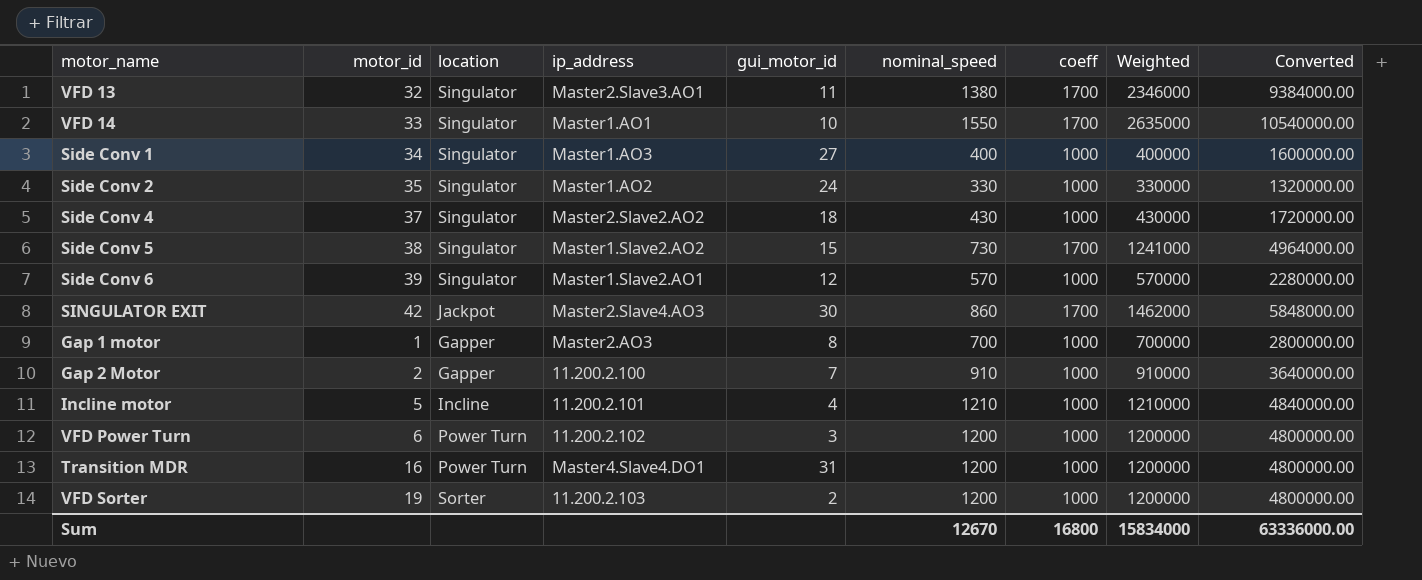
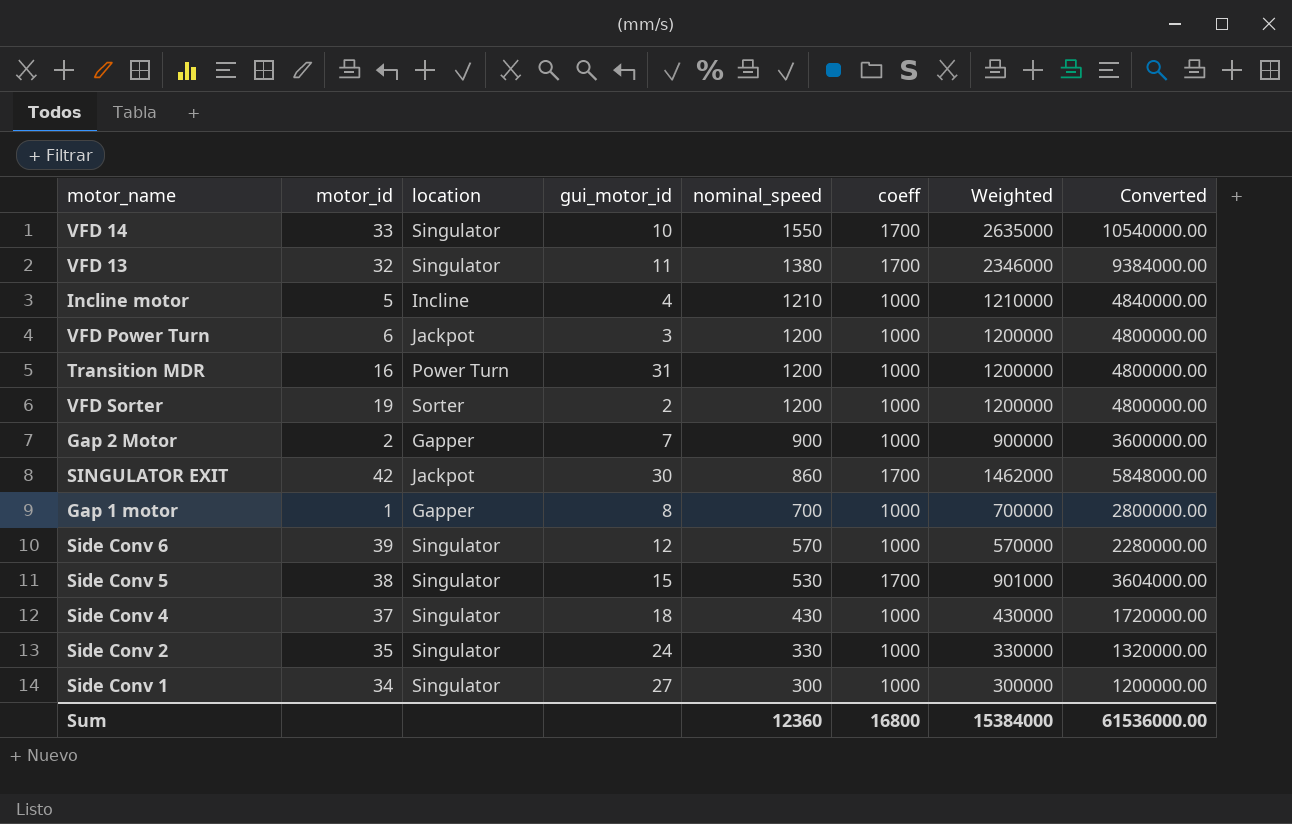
row order: none -> nominal_speed descending
column ip_address | position: 4 -> none
VFD Power Turn | location: Power Turn -> Jackpot
Gap 2 Motor | nominal_speed: 910 -> 900
Gap 2 Motor | Weighted: 910000 -> 900000
Gap 2 Motor | Converted: 3640000.00 -> 3600000.00
Side Conv 5 | nominal_speed: 730 -> 530
Side Conv 5 | Weighted: 1241000 -> 901000
Side Conv 5 | Converted: 4964000.00 -> 3604000.00
Side Conv 1 | nominal_speed: 400 -> 300
Side Conv 1 | Weighted: 400000 -> 300000
Side Conv 1 | Converted: 1600000.00 -> 1200000.00
Sum | nominal_speed: 12670 -> 12360
Sum | Weighted: 15834000 -> 15384000
Sum | Converted: 63336000.00 -> 61536000.00

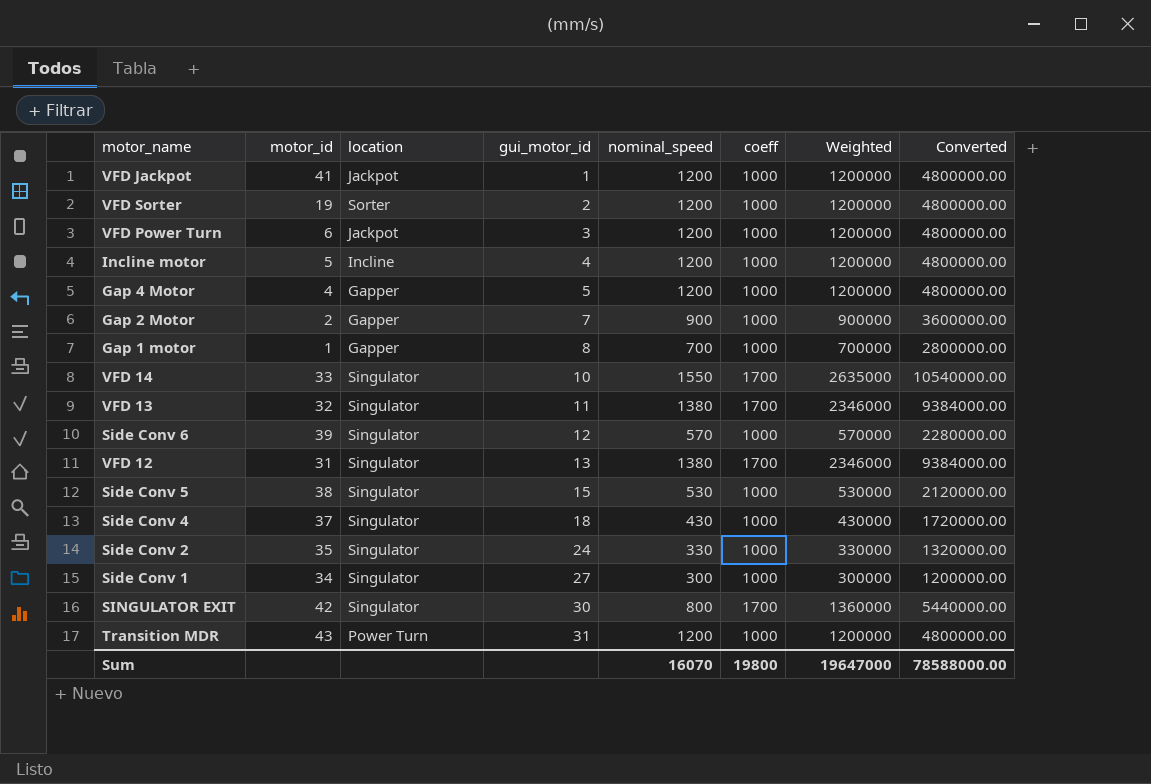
row order: nominal_speed descending -> gui_motor_id ascending
row VFD Jackpot: none -> 41 | Jackpot | 1 | 1200 | 1000 | 1200000 | 4800000.00
Incline motor | nominal_speed: 1210 -> 1200
Incline motor | Weighted: 1210000 -> 1200000
Incline motor | Converted: 4840000.00 -> 4800000.00
row Gap 4 Motor: none -> 4 | Gapper | 5 | 1200 | 1000 | 1200000 | 4800000.00
row VFD 12: none -> 31 | Singulator | 13 | 1380 | 1700 | 2346000 | 9384000.00
Side Conv 5 | coeff: 1700 -> 1000
Side Conv 5 | Weighted: 901000 -> 530000
Side Conv 5 | Converted: 3604000.00 -> 2120000.00
SINGULATOR EXIT | location: Jackpot -> Singulator
SINGULATOR EXIT | nominal_speed: 860 -> 800
SINGULATOR EXIT | Weighted: 1462000 -> 1360000
SINGULATOR EXIT | Converted: 5848000.00 -> 5440000.00
Transition MDR | motor_id: 16 -> 43
Sum | nominal_speed: 12360 -> 16070
Sum | coeff: 16800 -> 19800
Sum | Weighted: 15384000 -> 19647000
Sum | Converted: 61536000.00 -> 78588000.00

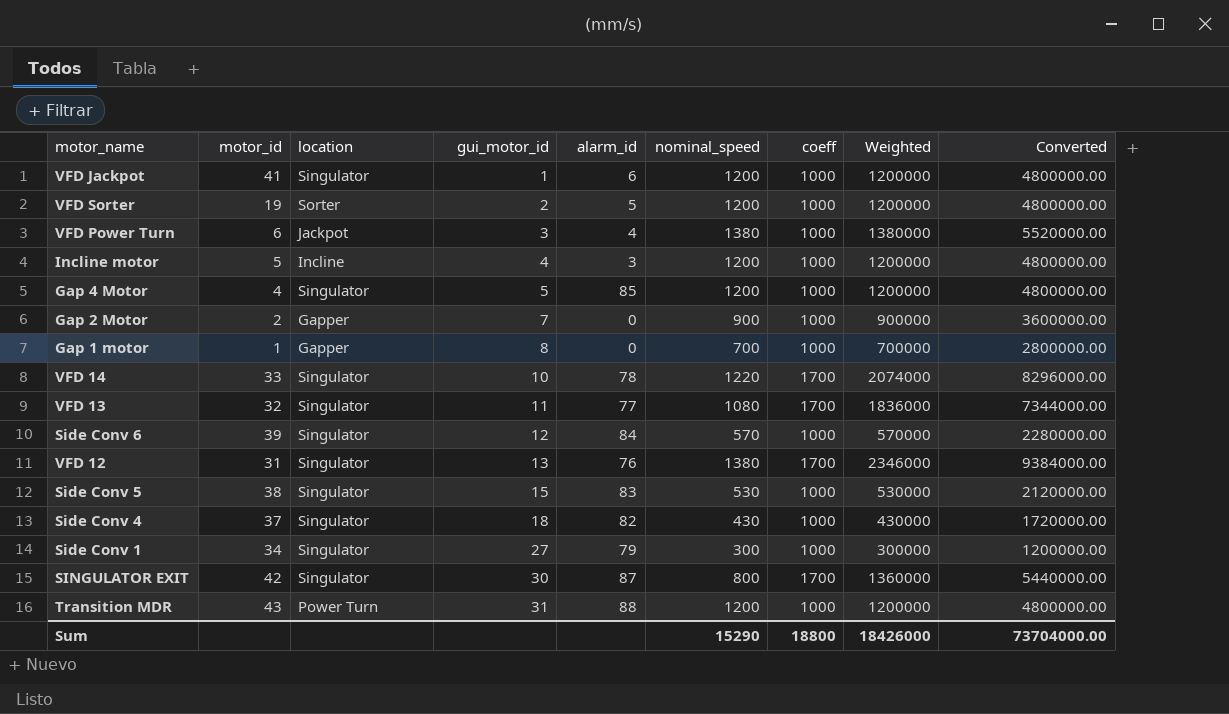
column alarm_id | position: none -> 5
row Side Conv 2: 35 | Singulator | 24 | 330 | 1000 | 330000 | 1320000.00 -> none
VFD Jackpot | location: Jackpot -> Singulator
VFD Power Turn | nominal_speed: 1200 -> 1380
VFD Power Turn | Weighted: 1200000 -> 1380000
VFD Power Turn | Converted: 4800000.00 -> 5520000.00
Gap 4 Motor | location: Gapper -> Singulator
VFD 14 | nominal_speed: 1550 -> 1220
VFD 14 | Weighted: 2635000 -> 2074000
VFD 14 | Converted: 10540000.00 -> 8296000.00
VFD 13 | nominal_speed: 1380 -> 1080
VFD 13 | Weighted: 2346000 -> 1836000
VFD 13 | Converted: 9384000.00 -> 7344000.00
Sum | nominal_speed: 16070 -> 15290
Sum | coeff: 19800 -> 18800
Sum | Weighted: 19647000 -> 18426000
Sum | Converted: 78588000.00 -> 73704000.00

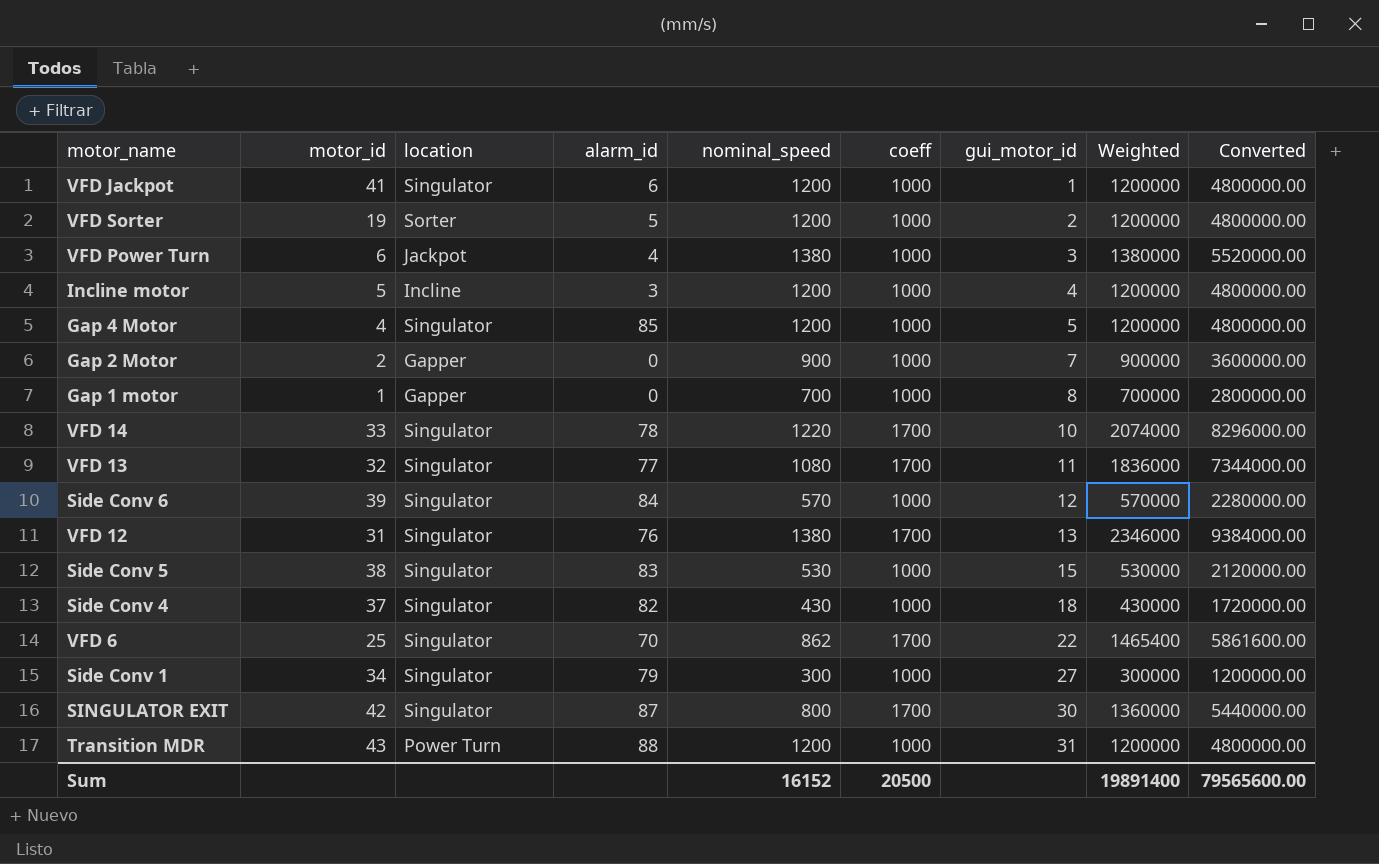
column gui_motor_id | position: 4 -> 7
row VFD 6: none -> 25 | Singulator | 70 | 862 | 1700 | 22 | 1465400 | 5861600.00
Sum | nominal_speed: 15290 -> 16152
Sum | coeff: 18800 -> 20500
Sum | Weighted: 18426000 -> 19891400
Sum | Converted: 73704000.00 -> 79565600.00

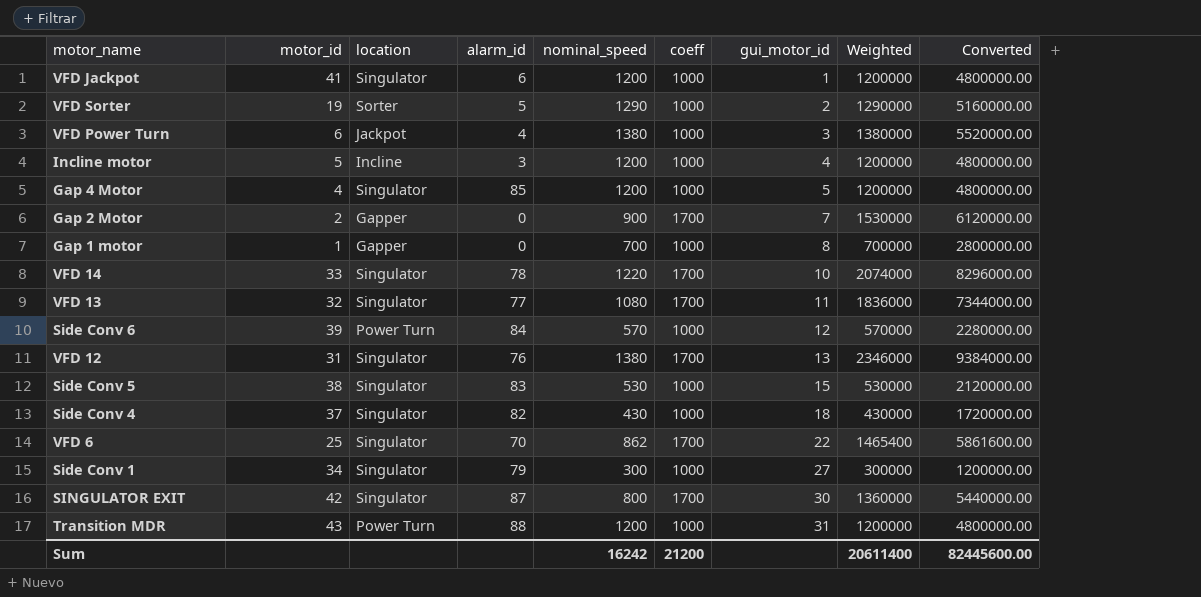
VFD Sorter | nominal_speed: 1200 -> 1290
VFD Sorter | Weighted: 1200000 -> 1290000
VFD Sorter | Converted: 4800000.00 -> 5160000.00
Gap 2 Motor | coeff: 1000 -> 1700
Gap 2 Motor | Weighted: 900000 -> 1530000
Gap 2 Motor | Converted: 3600000.00 -> 6120000.00
Side Conv 6 | location: Singulator -> Power Turn
Sum | nominal_speed: 16152 -> 16242
Sum | coeff: 20500 -> 21200
Sum | Weighted: 19891400 -> 20611400
Sum | Converted: 79565600.00 -> 82445600.00

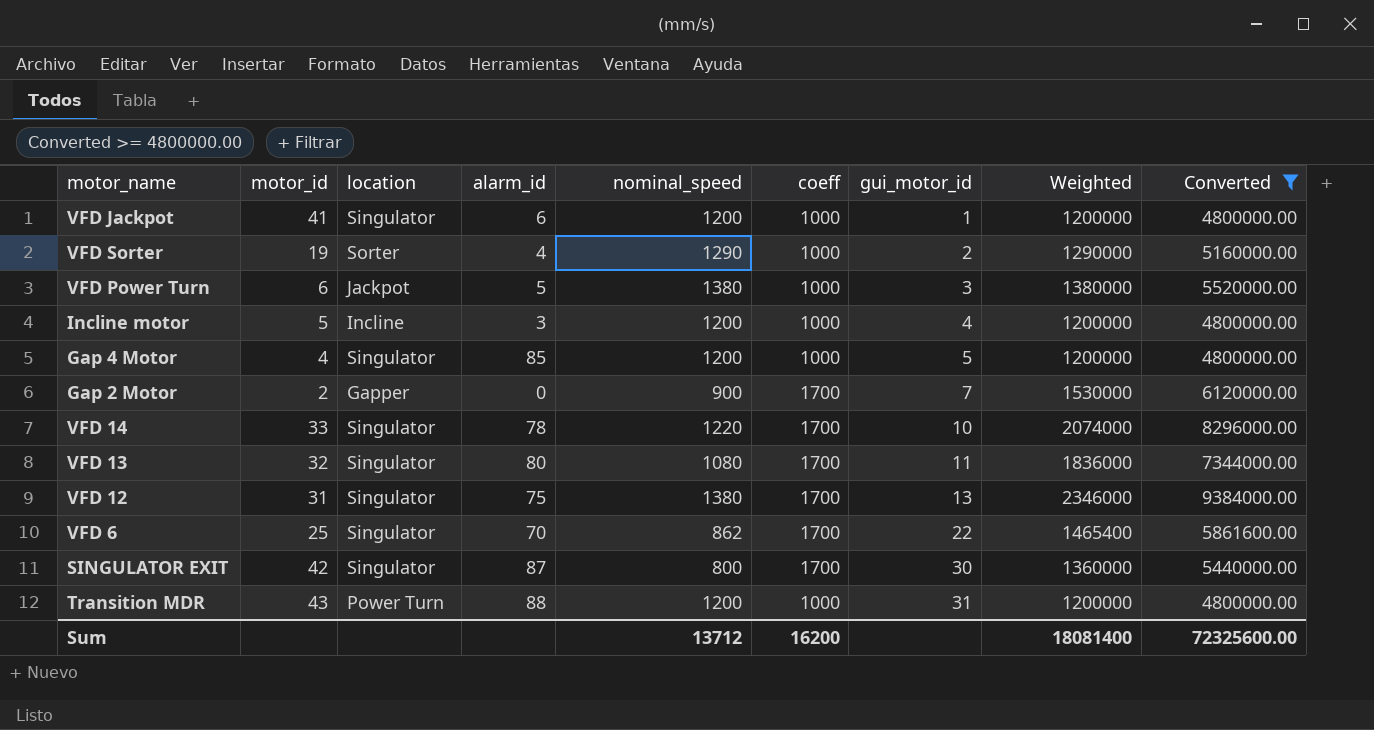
filter: none -> Converted >= 4800000.00
VFD Sorter | alarm_id: 5 -> 4
VFD Power Turn | alarm_id: 4 -> 5
VFD 13 | alarm_id: 77 -> 80
VFD 12 | alarm_id: 76 -> 75
Sum | nominal_speed: 16242 -> 13712
Sum | coeff: 21200 -> 16200
Sum | Weighted: 20611400 -> 18081400
Sum | Converted: 82445600.00 -> 72325600.00

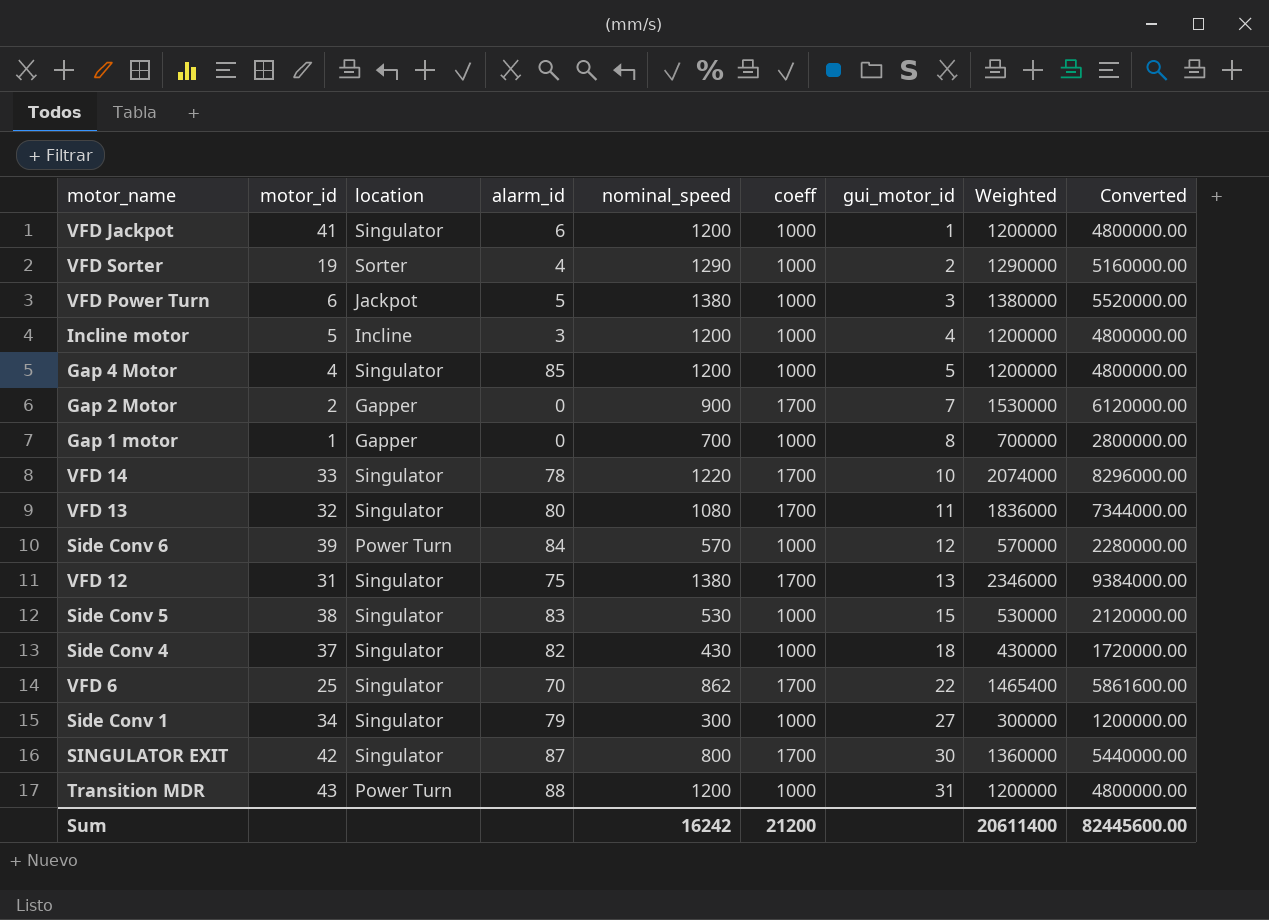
filter: Converted >= 4800000.00 -> none
Sum | nominal_speed: 13712 -> 16242
Sum | coeff: 16200 -> 21200
Sum | Weighted: 18081400 -> 20611400
Sum | Converted: 72325600.00 -> 82445600.00

